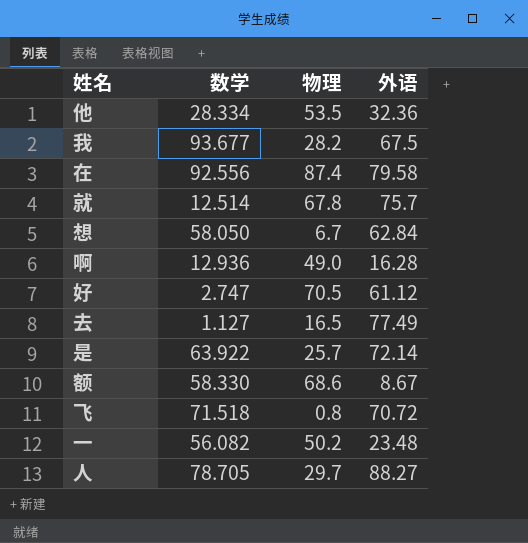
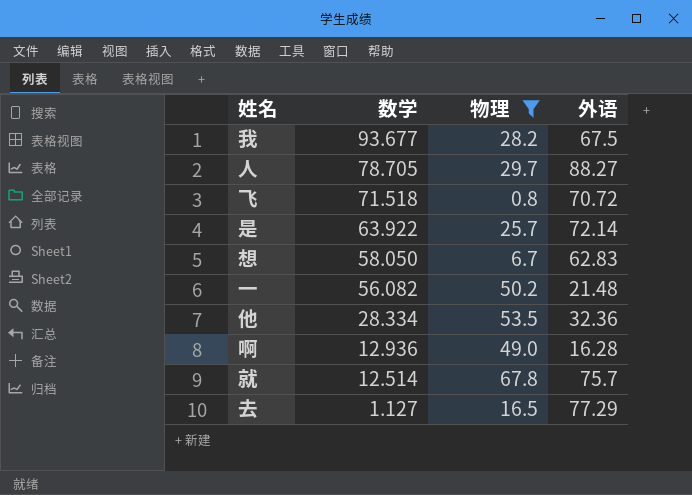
filter: none -> 物理 <= 67.8
row order: none -> 数学 descending
想 | 外语: 62.84 -> 62.83
一 | 外语: 23.48 -> 21.48
去 | 外语: 77.49 -> 77.29

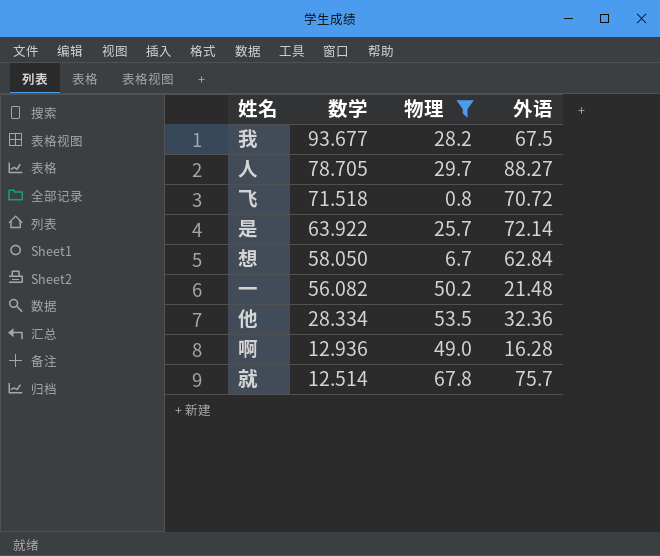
row 去: 1.127 | 16.5 | 77.29 -> none
想 | 外语: 62.83 -> 62.84

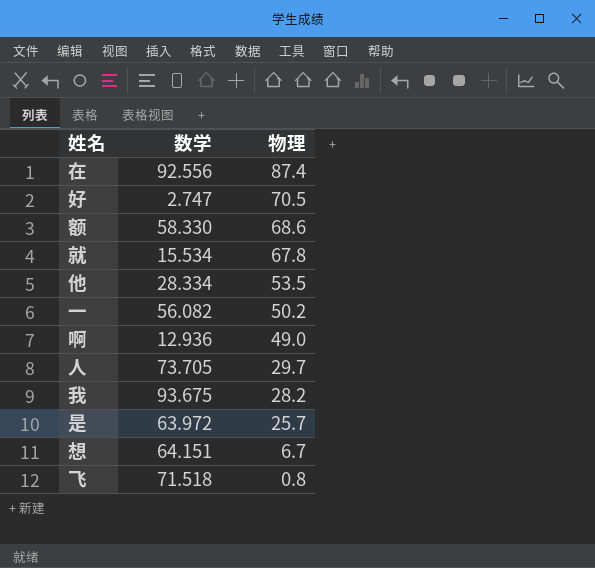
filter: 物理 <= 67.8 -> none
row order: 数学 descending -> 物理 descending
column 外语 | position: 4 -> none
就 | 数学: 12.514 -> 15.534
人 | 数学: 78.705 -> 73.705
我 | 数学: 93.677 -> 93.675
是 | 数学: 63.922 -> 63.972
想 | 数学: 58.050 -> 64.151

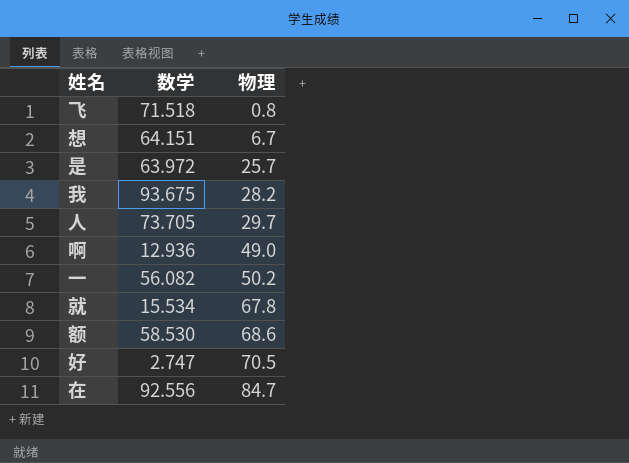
row order: 物理 descending -> 物理 ascending
row 他: 28.334 | 53.5 -> none
额 | 数学: 58.330 -> 58.530
在 | 物理: 87.4 -> 84.7

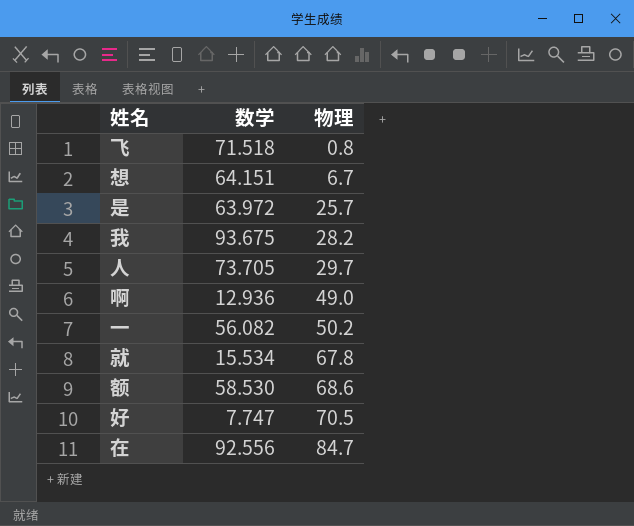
好 | 数学: 2.747 -> 7.747

